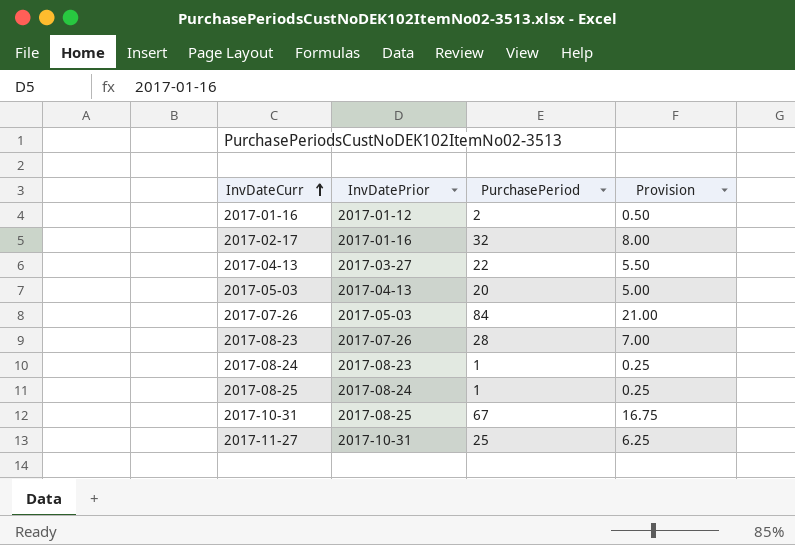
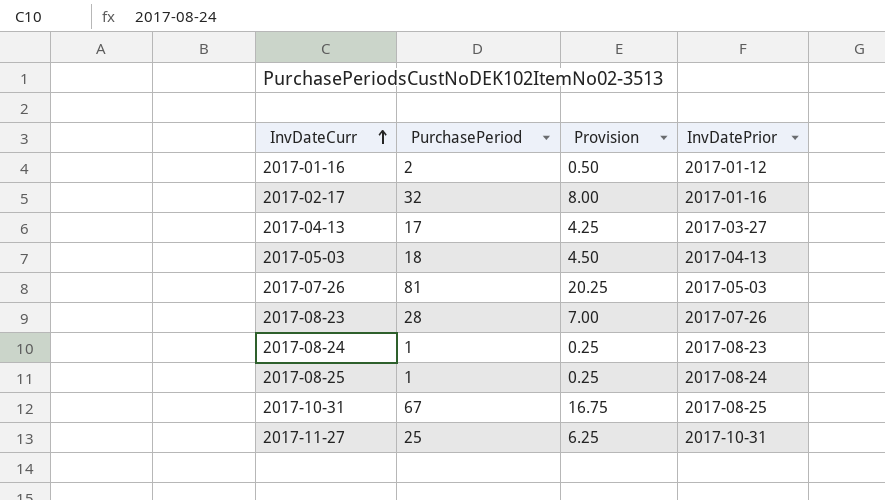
column InvDatePrior | position: 2 -> 4
2017-04-13 | PurchasePeriod: 22 -> 17
2017-04-13 | Provision: 5.50 -> 4.25
2017-05-03 | PurchasePeriod: 20 -> 18
2017-05-03 | Provision: 5.00 -> 4.50
2017-07-26 | PurchasePeriod: 84 -> 81
2017-07-26 | Provision: 21.00 -> 20.25

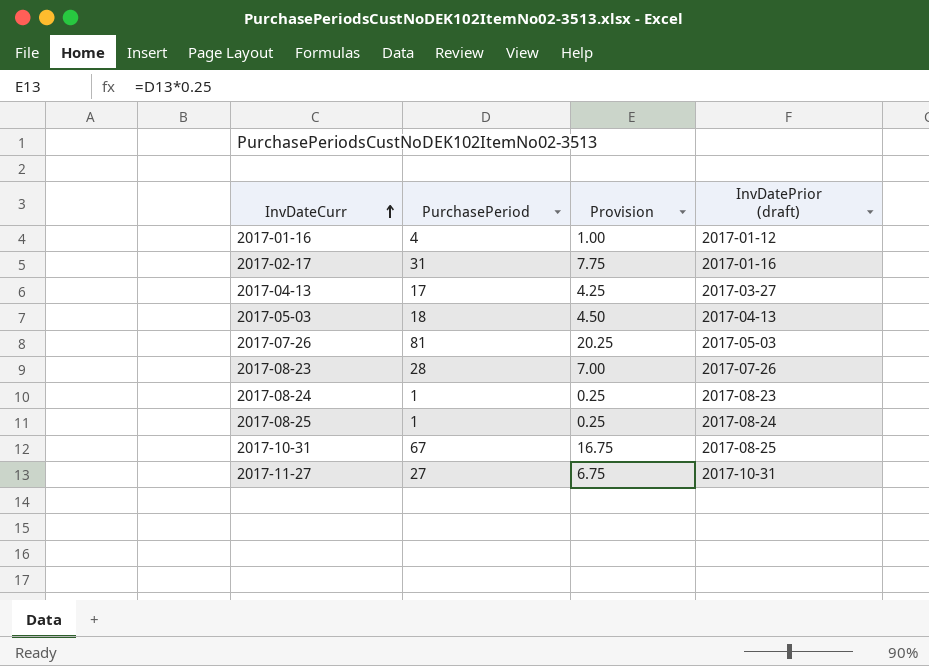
column name: InvDatePrior -> InvDatePrior (draft)
2017-01-16 | PurchasePeriod: 2 -> 4
2017-01-16 | Provision: 0.50 -> 1.00
2017-02-17 | PurchasePeriod: 32 -> 31
2017-02-17 | Provision: 8.00 -> 7.75
2017-11-27 | PurchasePeriod: 25 -> 27
2017-11-27 | Provision: 6.25 -> 6.75

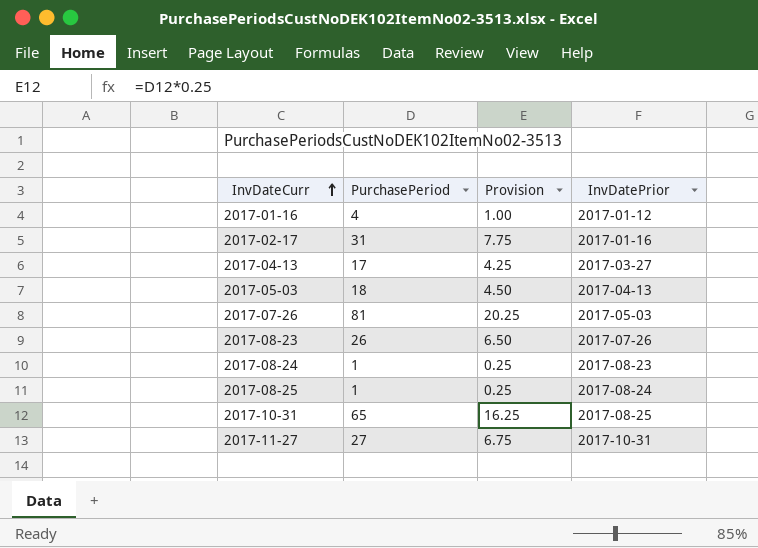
column name: InvDatePrior (draft) -> InvDatePrior
2017-08-23 | PurchasePeriod: 28 -> 26
2017-08-23 | Provision: 7.00 -> 6.50
2017-10-31 | PurchasePeriod: 67 -> 65
2017-10-31 | Provision: 16.75 -> 16.25

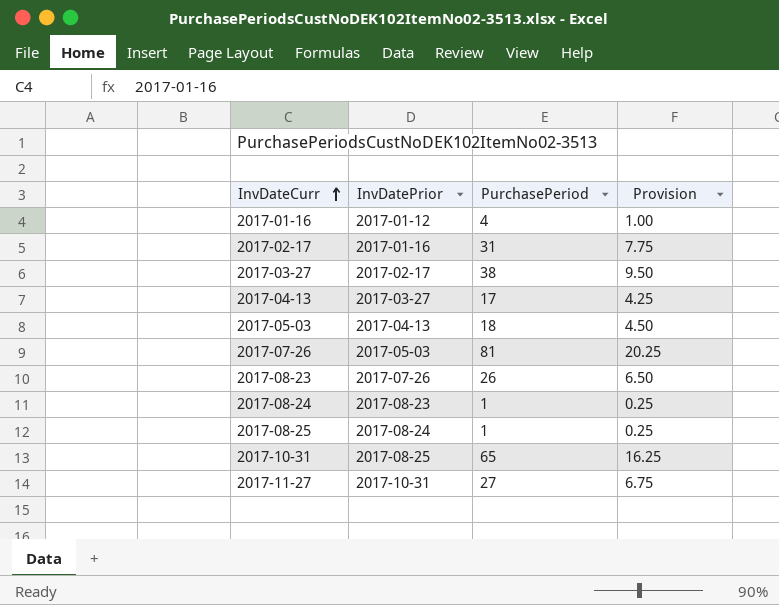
column InvDatePrior | position: 4 -> 2
row 2017-03-27: none -> 2017-02-17 | 38 | 9.50

